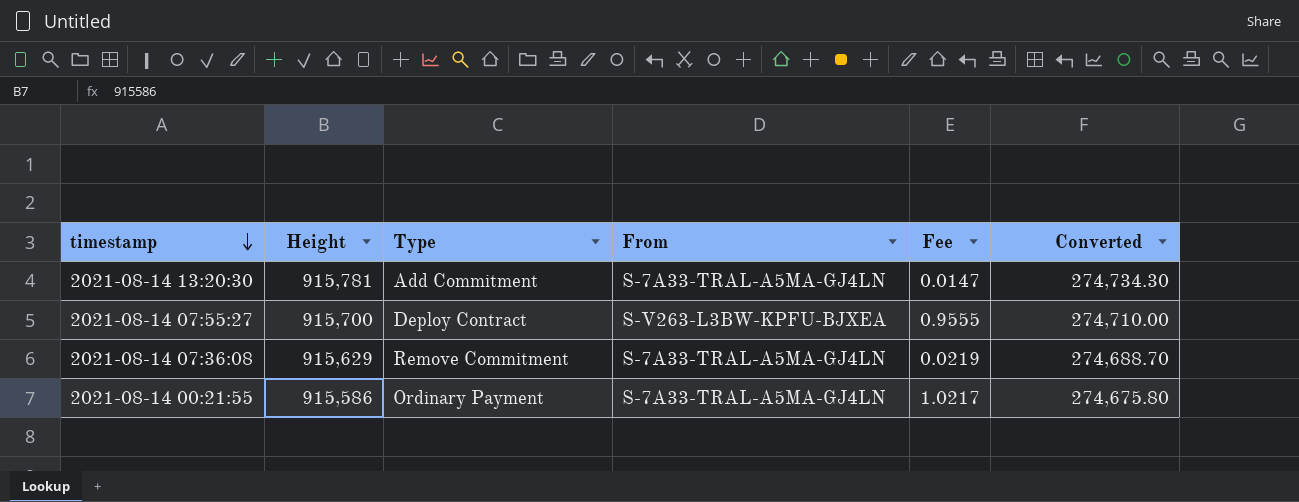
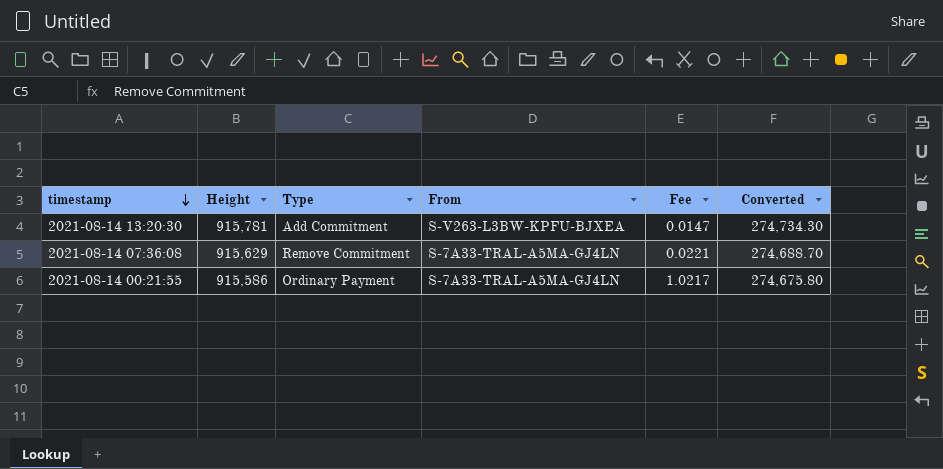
row 2021-08-14 07:55:27: 915,700 | Deploy Contract | S-V263-L3BW-KPFU-BJXEA | 0.9555 | 274,710.00 -> none
2021-08-14 13:20:30 | From: S-7A33-TRAL-A5MA-GJ4LN -> S-V263-L3BW-KPFU-BJXEA
2021-08-14 07:36:08 | Fee: 0.0219 -> 0.0221

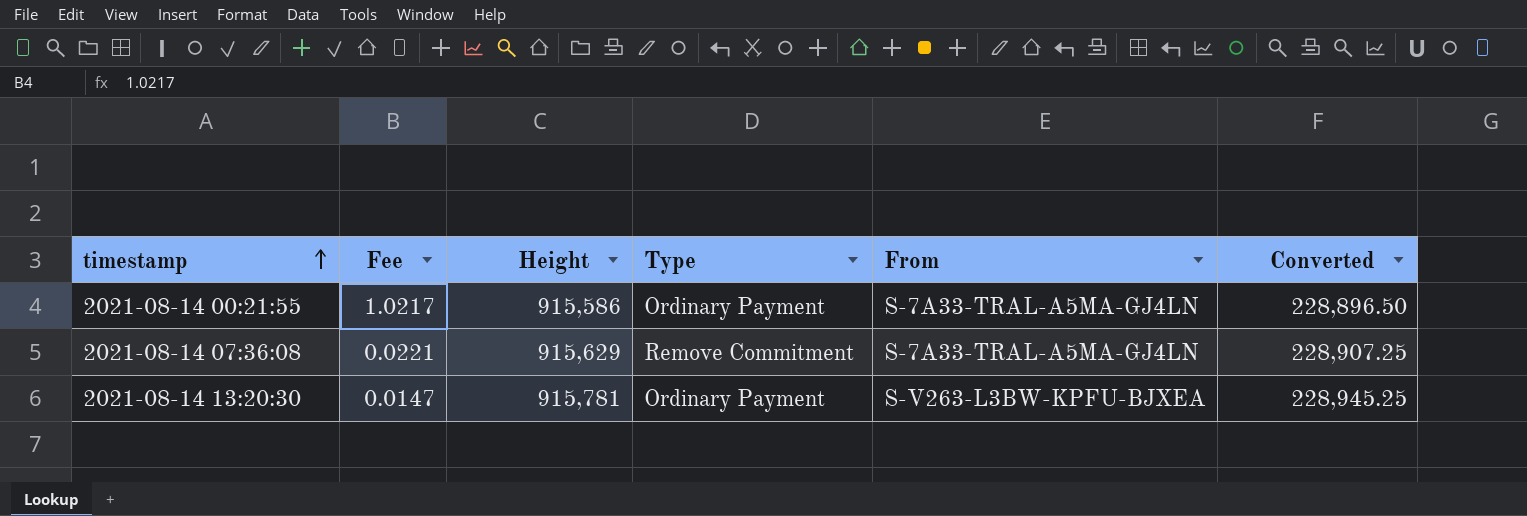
row order: timestamp descending -> timestamp ascending
column Fee | position: 5 -> 2
column Converted | formula: [Height] * 0.3 -> [Height] * 0.25
2021-08-14 13:20:30 | Type: Add Commitment -> Ordinary Payment

